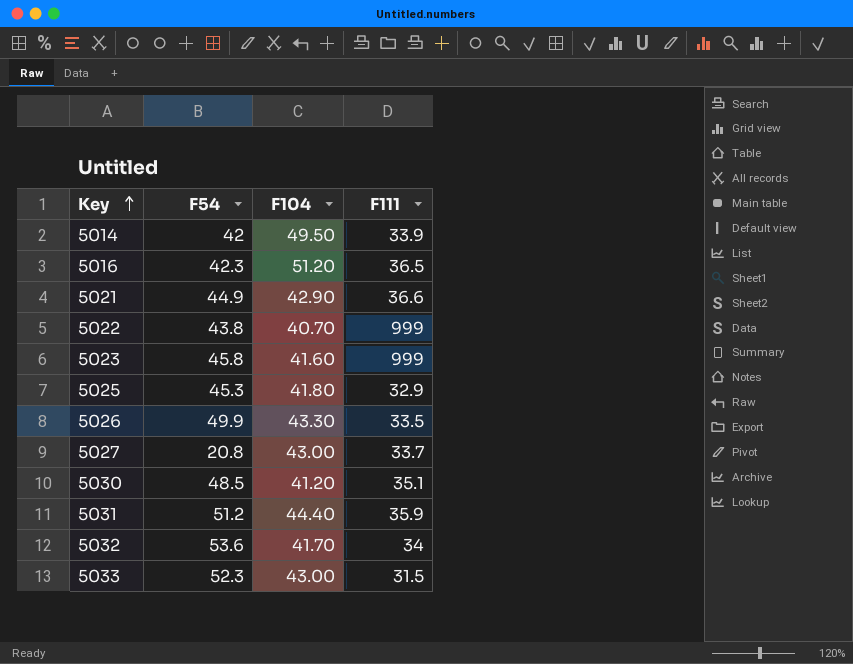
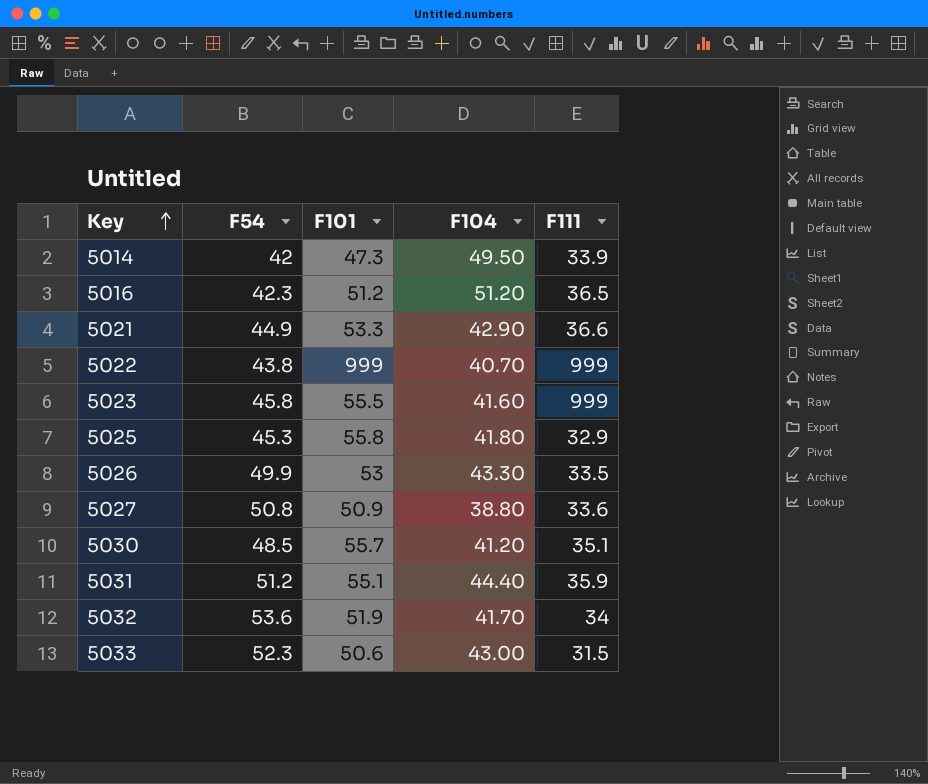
column F101 | position: none -> 3
5027 | F54: 20.8 -> 50.8
5027 | F104: 43.00 -> 38.80
5027 | F111: 33.7 -> 33.6

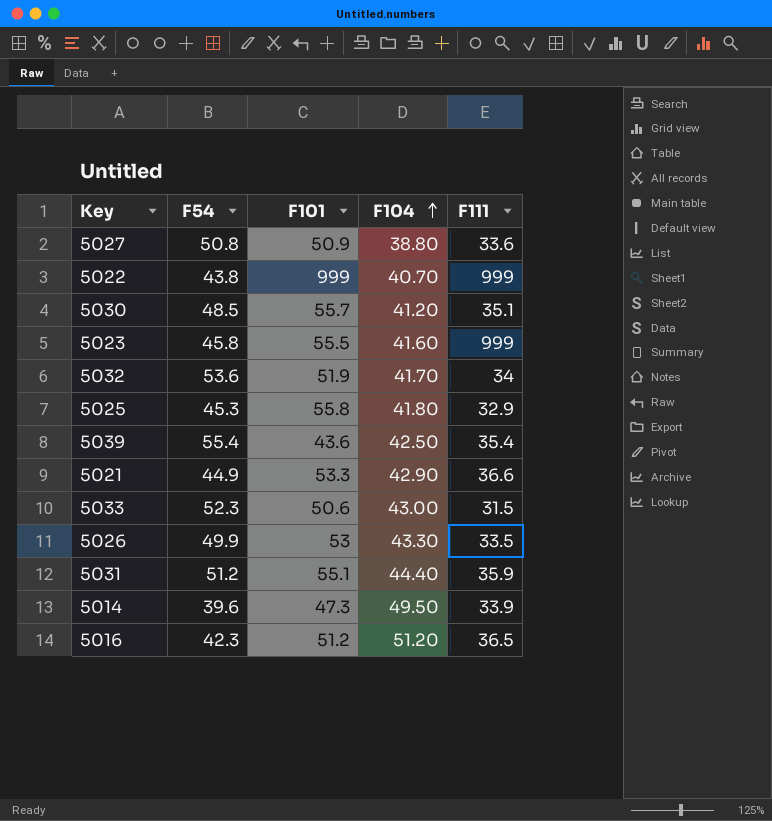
row order: Key ascending -> F104 ascending
row 5039: none -> 55.4 | 43.6 | 42.50 | 35.4
5014 | F54: 42 -> 39.6

